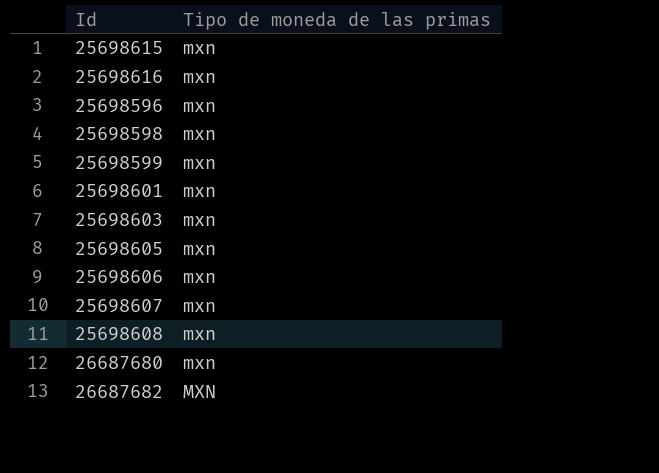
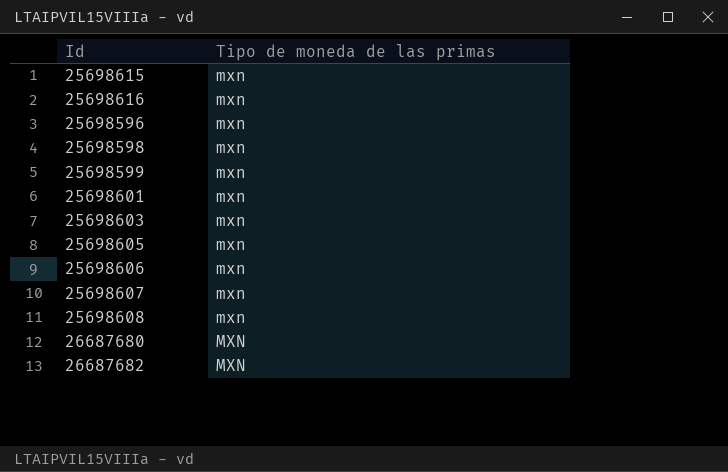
26687680 | Tipo de moneda de las primas: mxn -> MXN

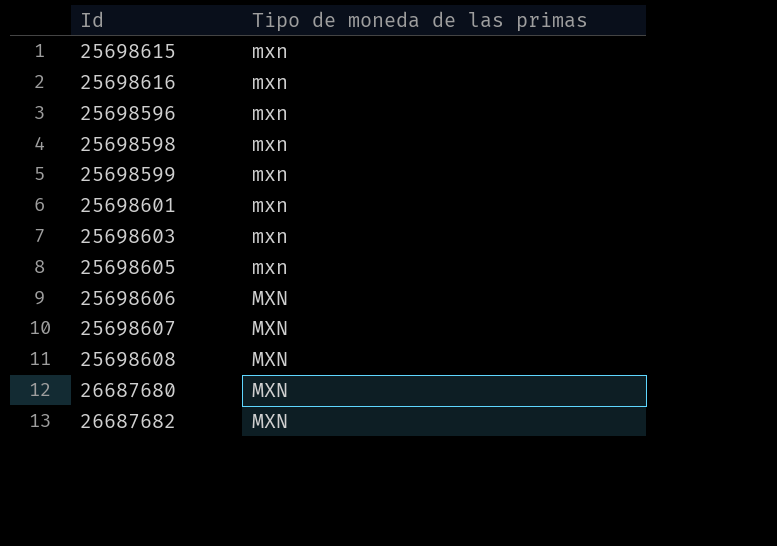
25698606 | Tipo de moneda de las primas: mxn -> MXN
25698607 | Tipo de moneda de las primas: mxn -> MXN
25698608 | Tipo de moneda de las primas: mxn -> MXN

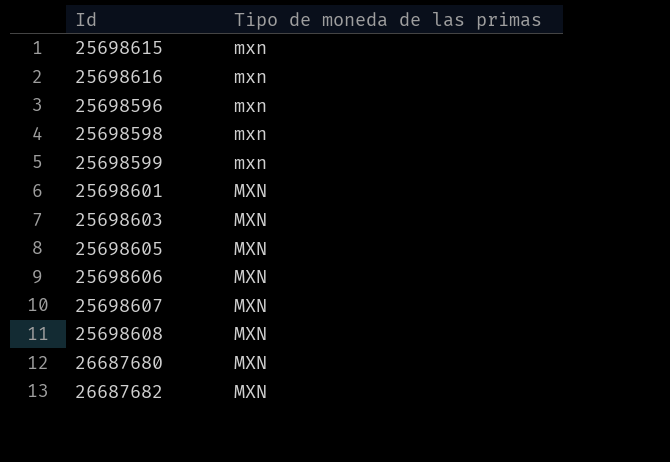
25698601 | Tipo de moneda de las primas: mxn -> MXN
25698603 | Tipo de moneda de las primas: mxn -> MXN
25698605 | Tipo de moneda de las primas: mxn -> MXN

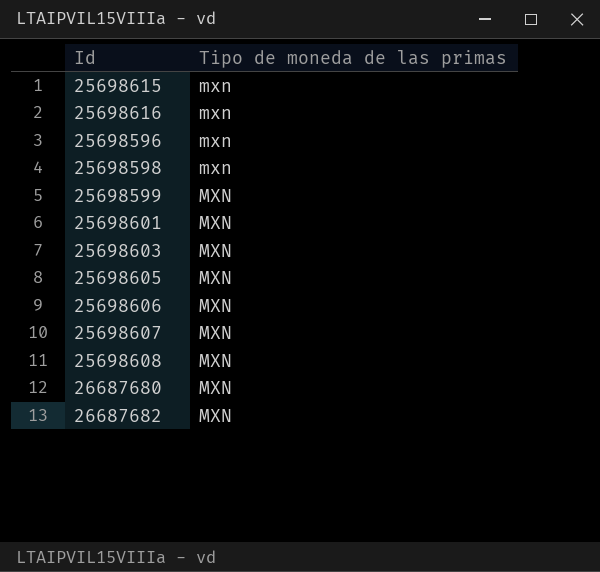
25698599 | Tipo de moneda de las primas: mxn -> MXN

